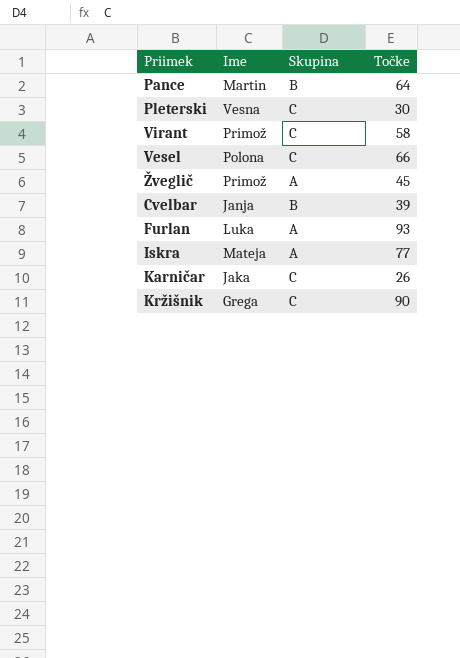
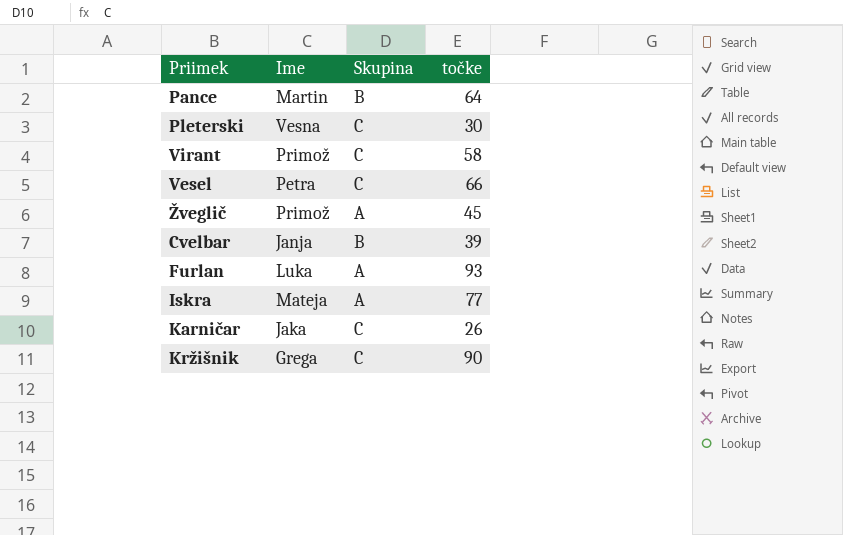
column name: Točke -> točke
Vesel | Ime: Polona -> Petra

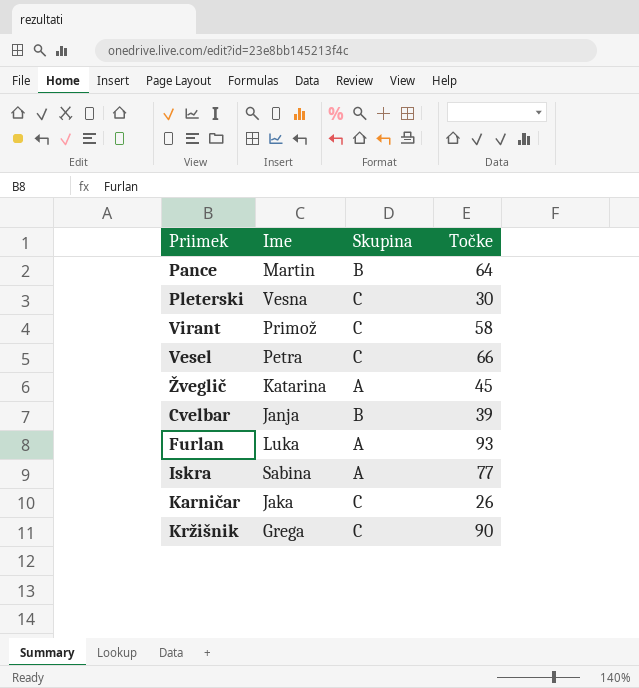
column name: točke -> Točke
Žveglič | Ime: Primož -> Katarina
Iskra | Ime: Mateja -> Sabina

